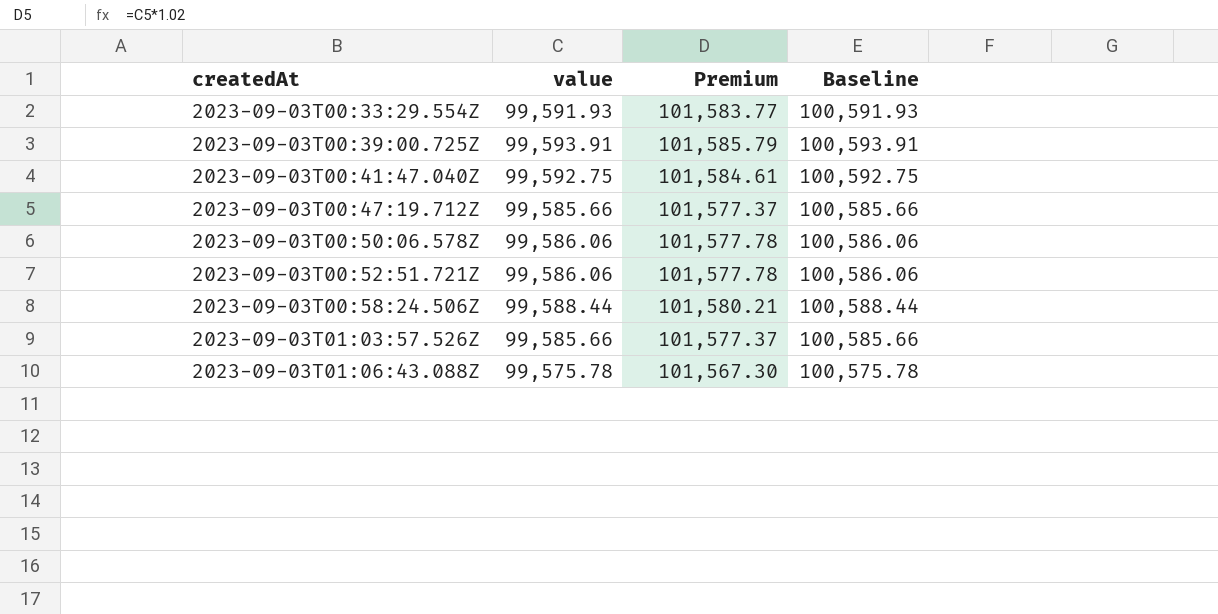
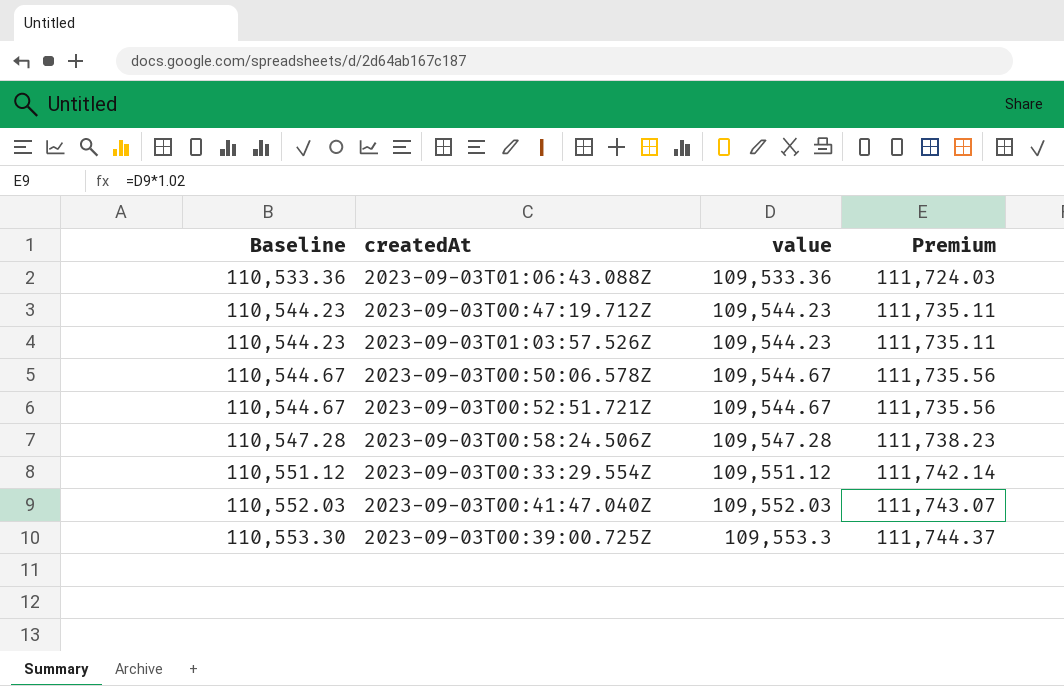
row order: createdAt ascending -> Baseline ascending
column Baseline | position: 4 -> 1
2023-09-03T01:06:43.088Z | Baseline: 100,575.78 -> 110,533.36
2023-09-03T01:06:43.088Z | value: 99,575.78 -> 109,533.36
2023-09-03T01:06:43.088Z | Premium: 101,567.30 -> 111,724.03
2023-09-03T00:47:19.712Z | Baseline: 100,585.66 -> 110,544.23
2023-09-03T00:47:19.712Z | value: 99,585.66 -> 109,544.23
2023-09-03T00:47:19.712Z | Premium: 101,577.37 -> 111,735.11
2023-09-03T01:03:57.526Z | Baseline: 100,585.66 -> 110,544.23
2023-09-03T01:03:57.526Z | value: 99,585.66 -> 109,544.23
2023-09-03T01:03:57.526Z | Premium: 101,577.37 -> 111,735.11
2023-09-03T00:50:06.578Z | Baseline: 100,586.06 -> 110,544.67
2023-09-03T00:50:06.578Z | value: 99,586.06 -> 109,544.67
2023-09-03T00:50:06.578Z | Premium: 101,577.78 -> 111,735.56
2023-09-03T00:52:51.721Z | Baseline: 100,586.06 -> 110,544.67
2023-09-03T00:52:51.721Z | value: 99,586.06 -> 109,544.67
2023-09-03T00:52:51.721Z | Premium: 101,577.78 -> 111,735.56
2023-09-03T00:58:24.506Z | Baseline: 100,588.44 -> 110,547.28
2023-09-03T00:58:24.506Z | value: 99,588.44 -> 109,547.28
2023-09-03T00:58:24.506Z | Premium: 101,580.21 -> 111,738.23
2023-09-03T00:33:29.554Z | Baseline: 100,591.93 -> 110,551.12
2023-09-03T00:33:29.554Z | value: 99,591.93 -> 109,551.12
2023-09-03T00:33:29.554Z | Premium: 101,583.77 -> 111,742.14
2023-09-03T00:41:47.040Z | Baseline: 100,592.75 -> 110,552.03
2023-09-03T00:41:47.040Z | value: 99,592.75 -> 109,552.03
2023-09-03T00:41:47.040Z | Premium: 101,584.61 -> 111,743.07
2023-09-03T00:39:00.725Z | Baseline: 100,593.91 -> 110,553.30
2023-09-03T00:39:00.725Z | value: 99,593.91 -> 109,553.3
2023-09-03T00:39:00.725Z | Premium: 101,585.79 -> 111,744.37

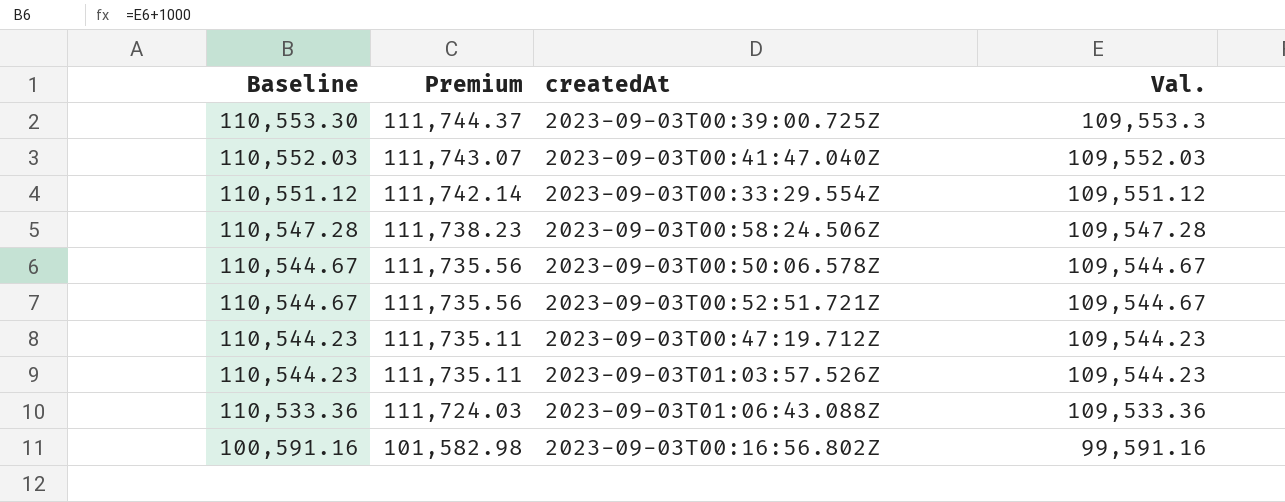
row order: Baseline ascending -> Baseline descending
column Premium | position: 4 -> 2
column name: value -> Val.
row 2023-09-03T00:16:56.802Z: none -> 100,591.16 | 101,582.98 | 99,591.16

